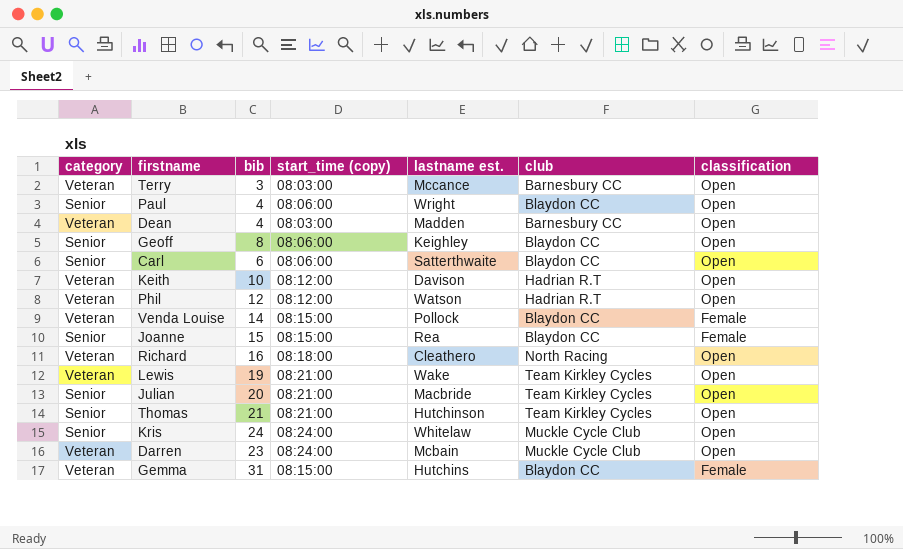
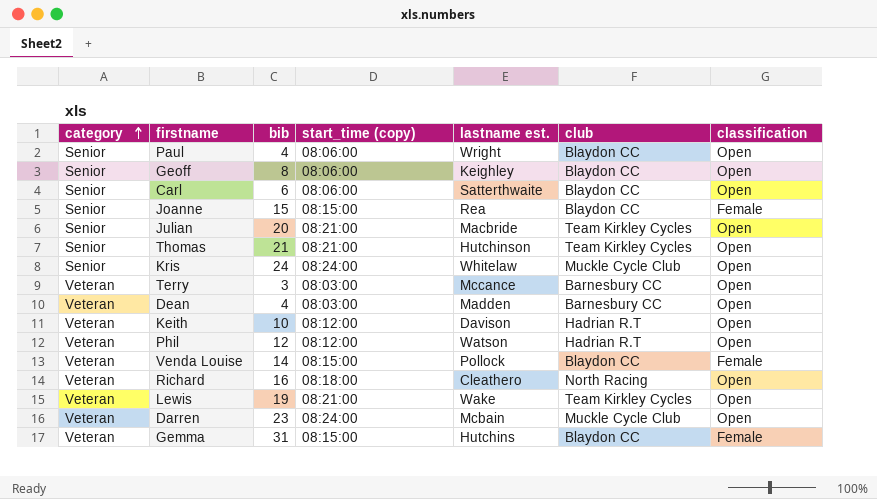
row order: none -> category ascending

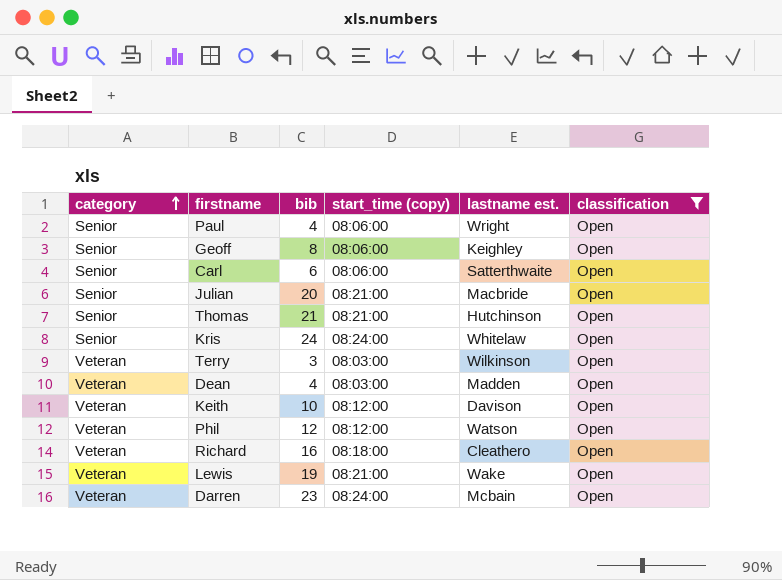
filter: none -> classification = Open
column club | position: 6 -> none
Terry | lastname est.: Mccance -> Wilkinson

